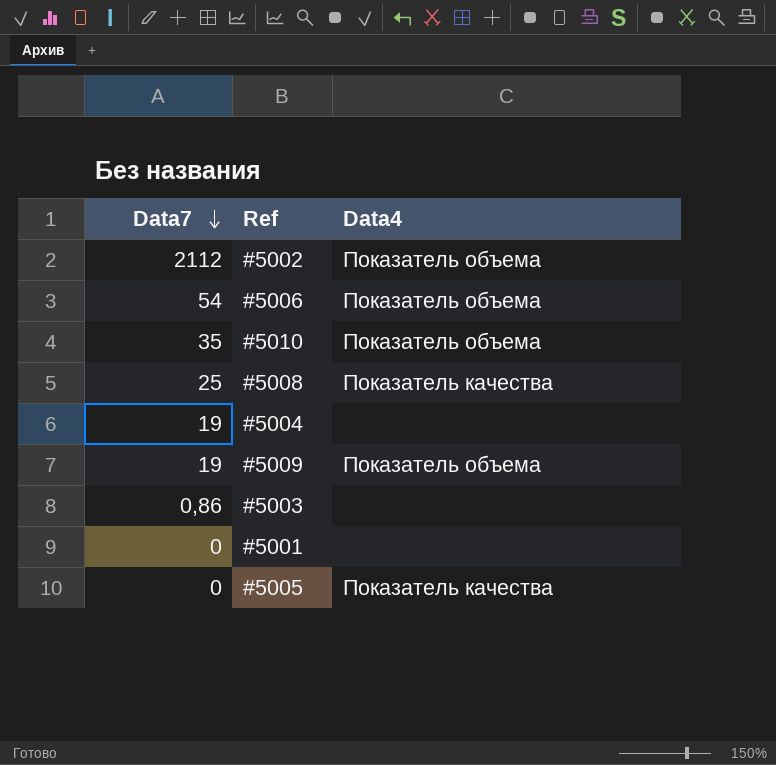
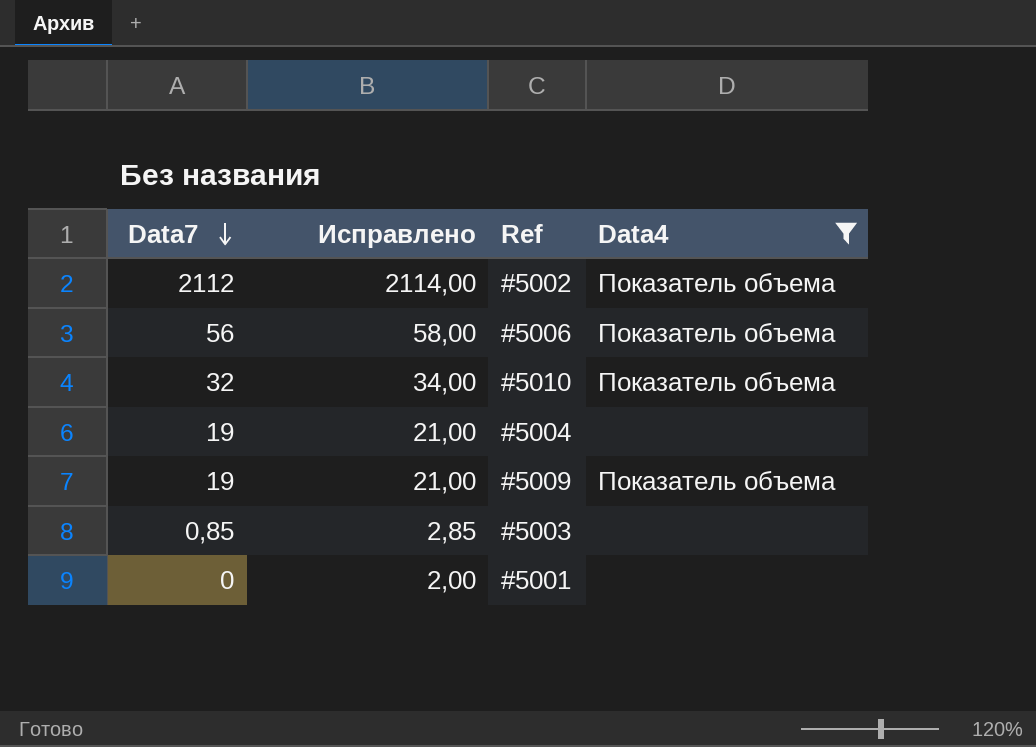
filter: none -> Data4 != Показатель качества
column Исправлено | formula: none -> [Data7] + 2
#5006 | Data7: 54 -> 56
#5010 | Data7: 35 -> 32
#5003 | Data7: 0,86 -> 0,85

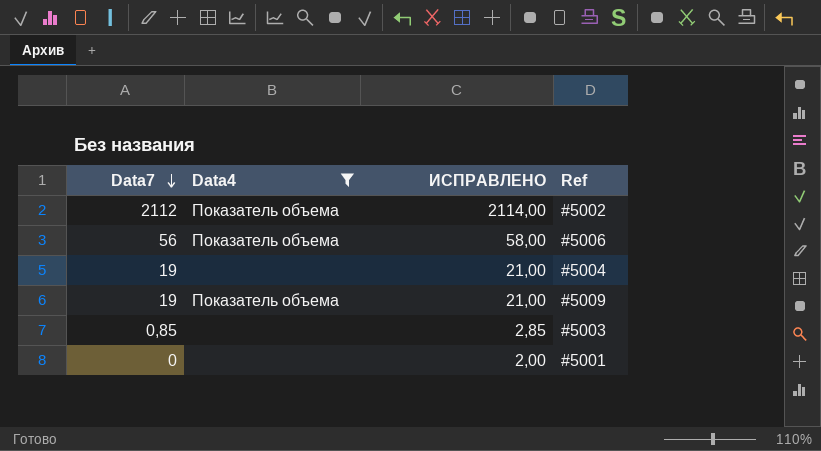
column Data4 | position: 4 -> 2
column name: Исправлено -> ИСПРАВЛЕНО
row #5010: 32 | 34,00 | Показатель объема -> none

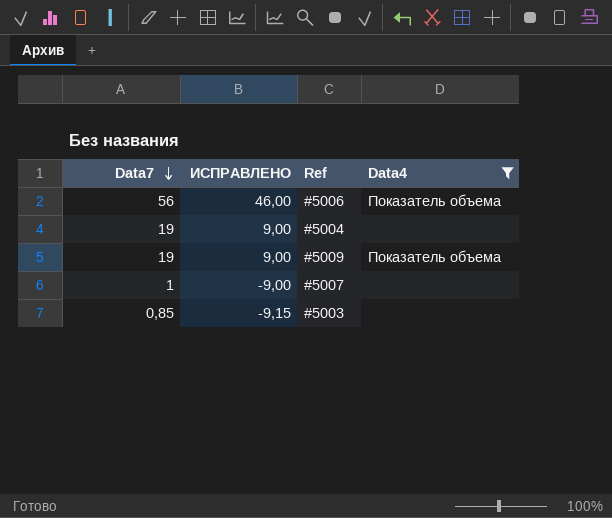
column ИСПРАВЛЕНО | formula: [Data7] + 2 -> [Data7] - 10
column Data4 | position: 2 -> 4
row #5002: 2112 | Показатель объема | 2114,00 -> none
row #5001: 0 | none | 2,00 -> none
row #5007: none -> 1 | -9,00 | none

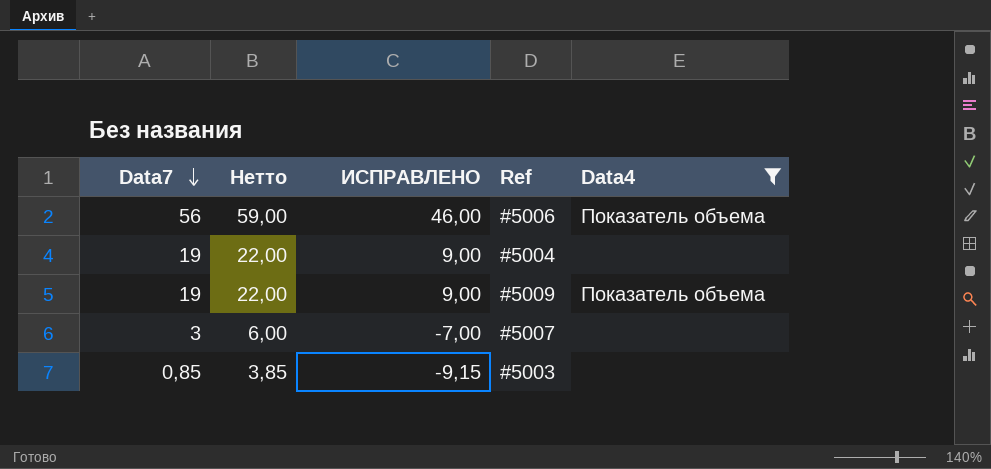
column Нетто | formula: none -> [Data7] + 3
#5007 | Data7: 1 -> 3
#5007 | ИСПРАВЛЕНО: -9,00 -> -7,00

